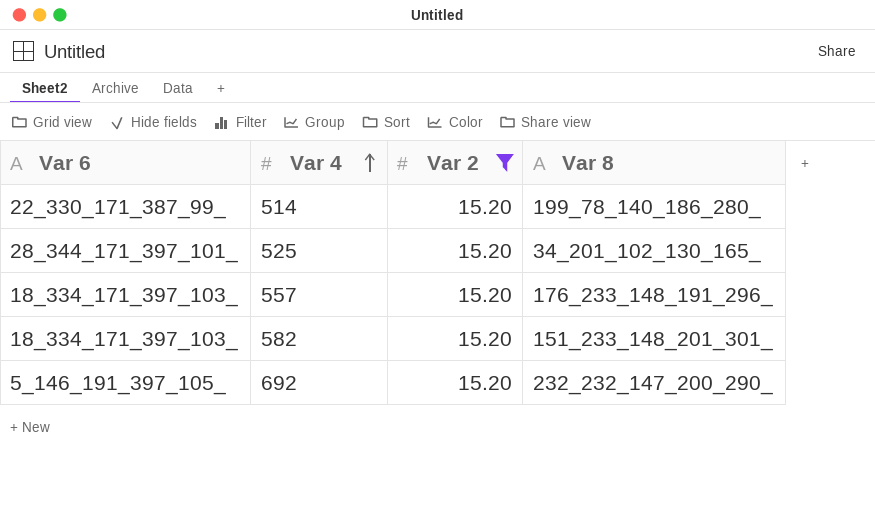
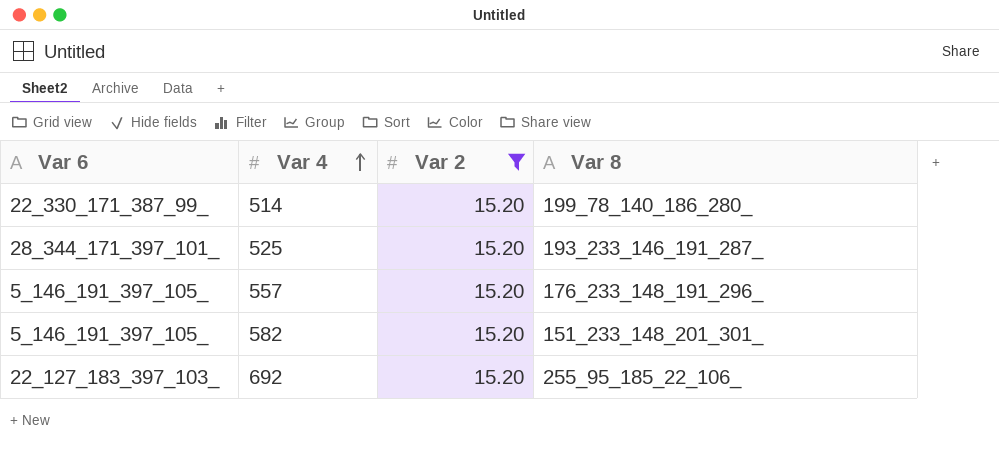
525 | Var 8: 34_201_102_130_165_ -> 193_233_146_191_287_
557 | Var 6: 18_334_171_397_103_ -> 5_146_191_397_105_
582 | Var 6: 18_334_171_397_103_ -> 5_146_191_397_105_
692 | Var 6: 5_146_191_397_105_ -> 22_127_183_397_103_
692 | Var 8: 232_232_147_200_290_ -> 255_95_185_22_106_

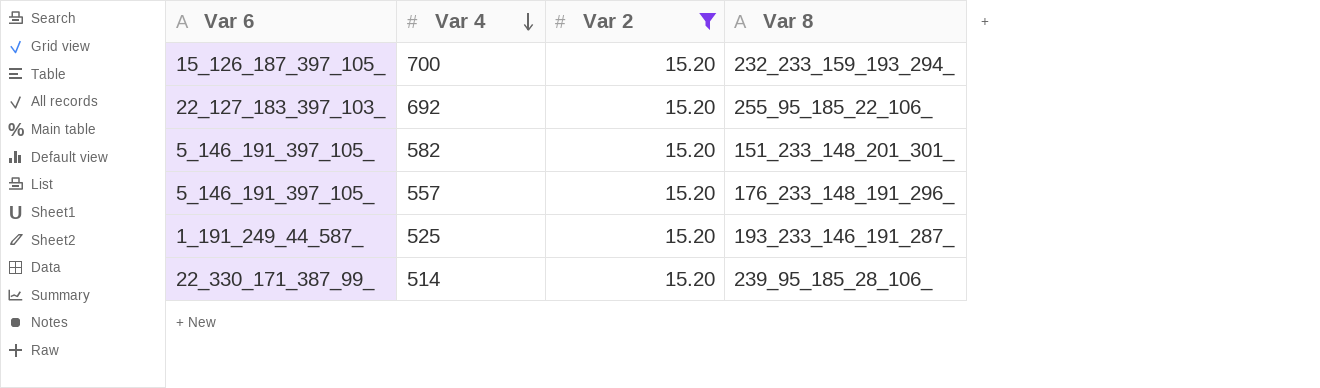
row order: Var 4 ascending -> Var 4 descending
row 700: none -> 15_126_187_397_105_ | 15.20 | 232_233_159_193_294_
525 | Var 6: 28_344_171_397_101_ -> 1_191_249_44_587_
514 | Var 8: 199_78_140_186_280_ -> 239_95_185_28_106_

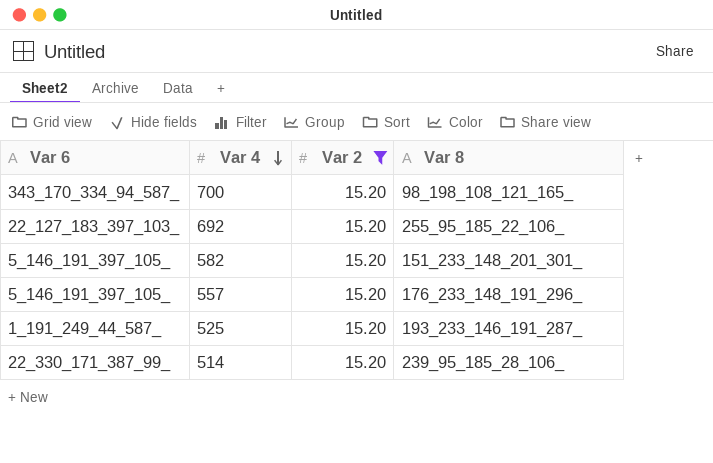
700 | Var 6: 15_126_187_397_105_ -> 343_170_334_94_587_
700 | Var 8: 232_233_159_193_294_ -> 98_198_108_121_165_

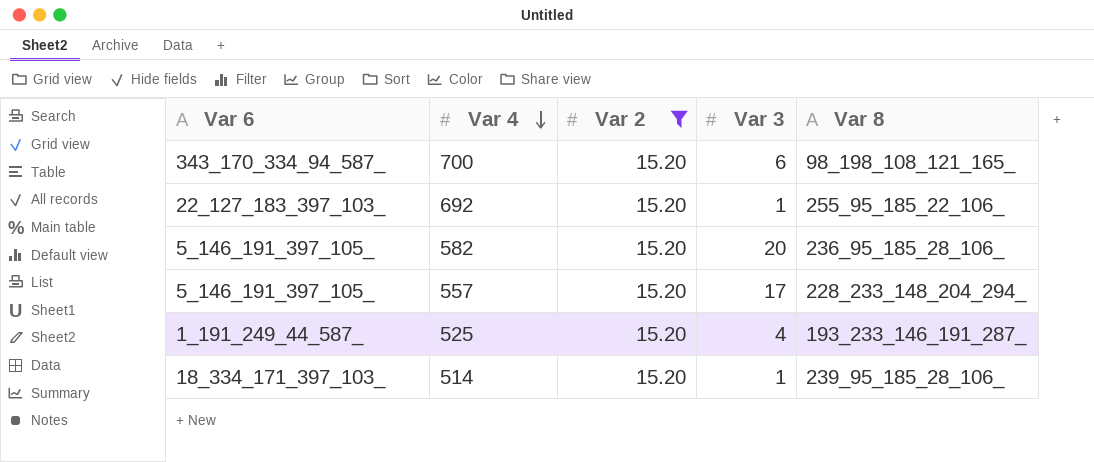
column Var 3 | position: none -> 4
582 | Var 8: 151_233_148_201_301_ -> 236_95_185_28_106_
557 | Var 8: 176_233_148_191_296_ -> 228_233_148_204_294_
514 | Var 6: 22_330_171_387_99_ -> 18_334_171_397_103_

